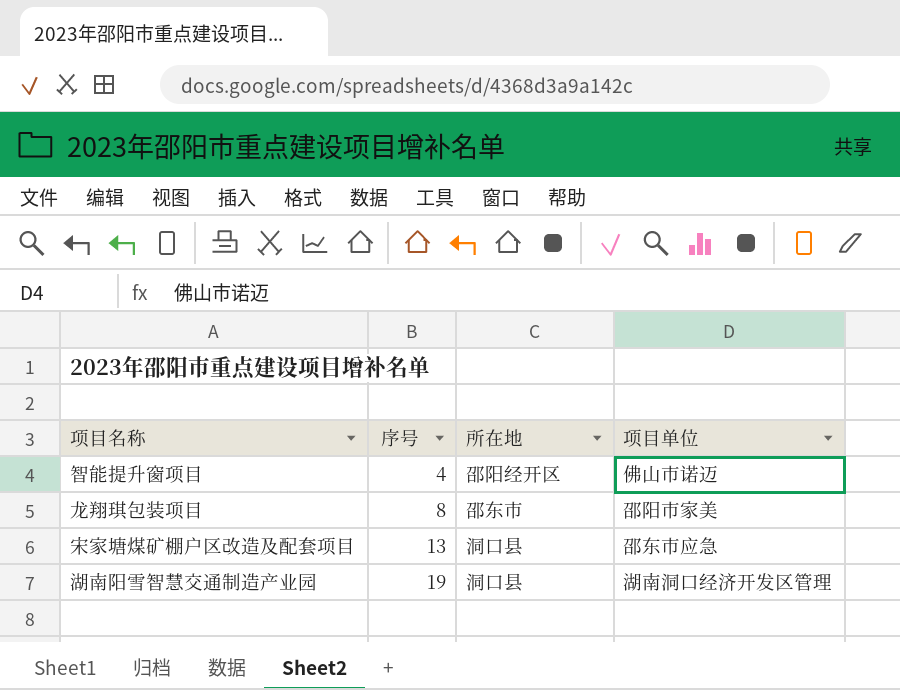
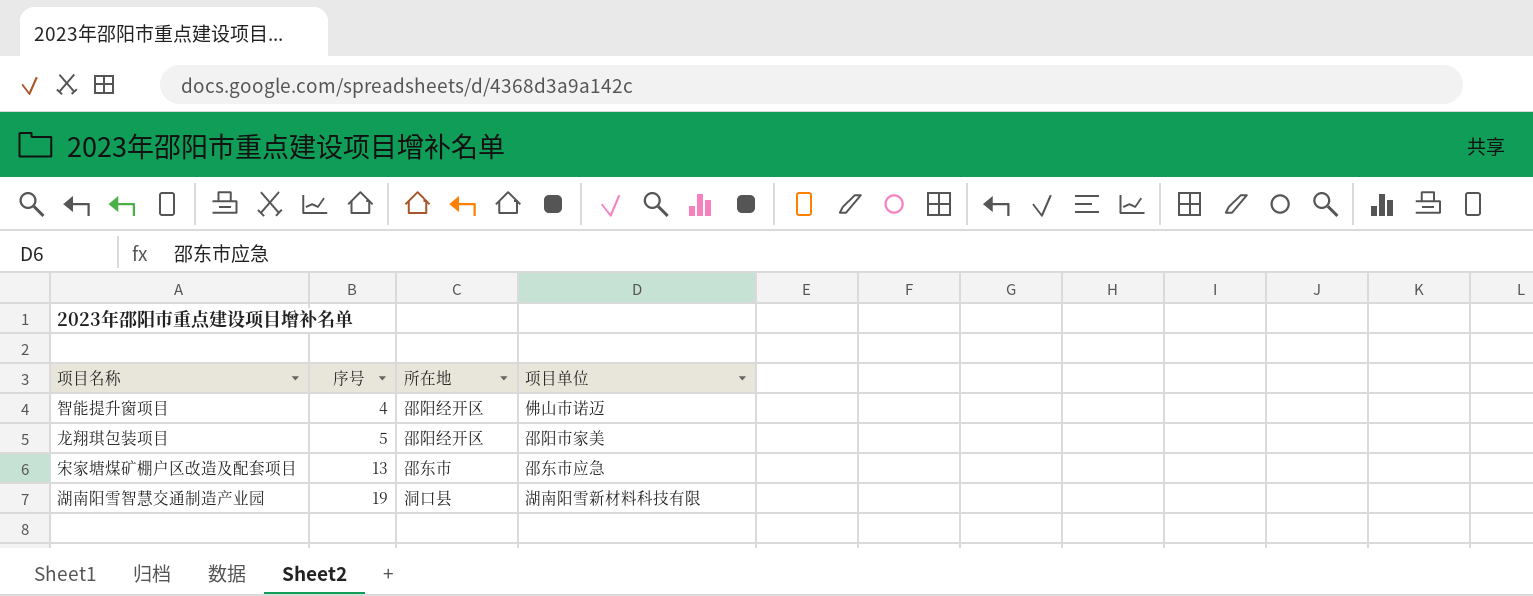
龙翔琪包装项目 | 序号: 8 -> 5
龙翔琪包装项目 | 所在地: 邵东市 -> 邵阳经开区
宋家塘煤矿棚户区改造及配套项目 | 所在地: 洞口县 -> 邵东市
湖南阳雪智慧交通制造产业园 | 项目单位: 湖南洞口经济开发区管理 -> 湖南阳雪新材料科技有限

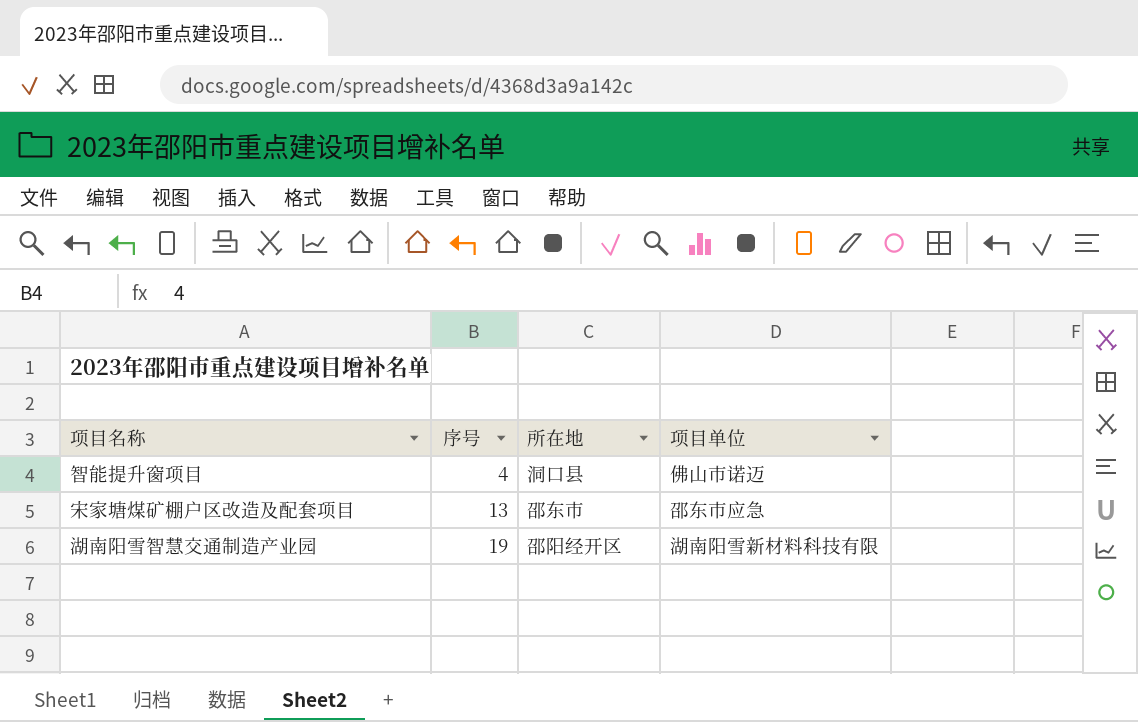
row 龙翔琪包装项目: 5 | 邵阳经开区 | 邵阳市家美 -> none
智能提升窗项目 | 所在地: 邵阳经开区 -> 洞口县
湖南阳雪智慧交通制造产业园 | 所在地: 洞口县 -> 邵阳经开区

